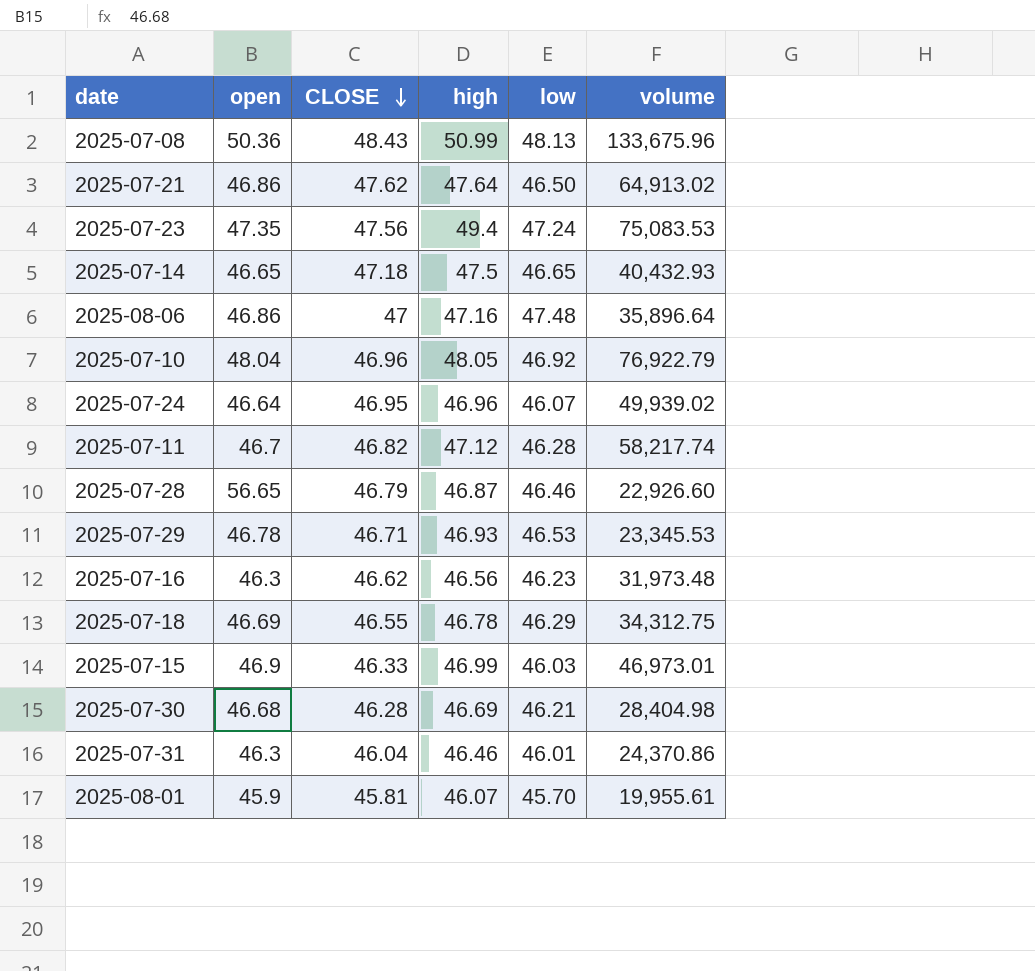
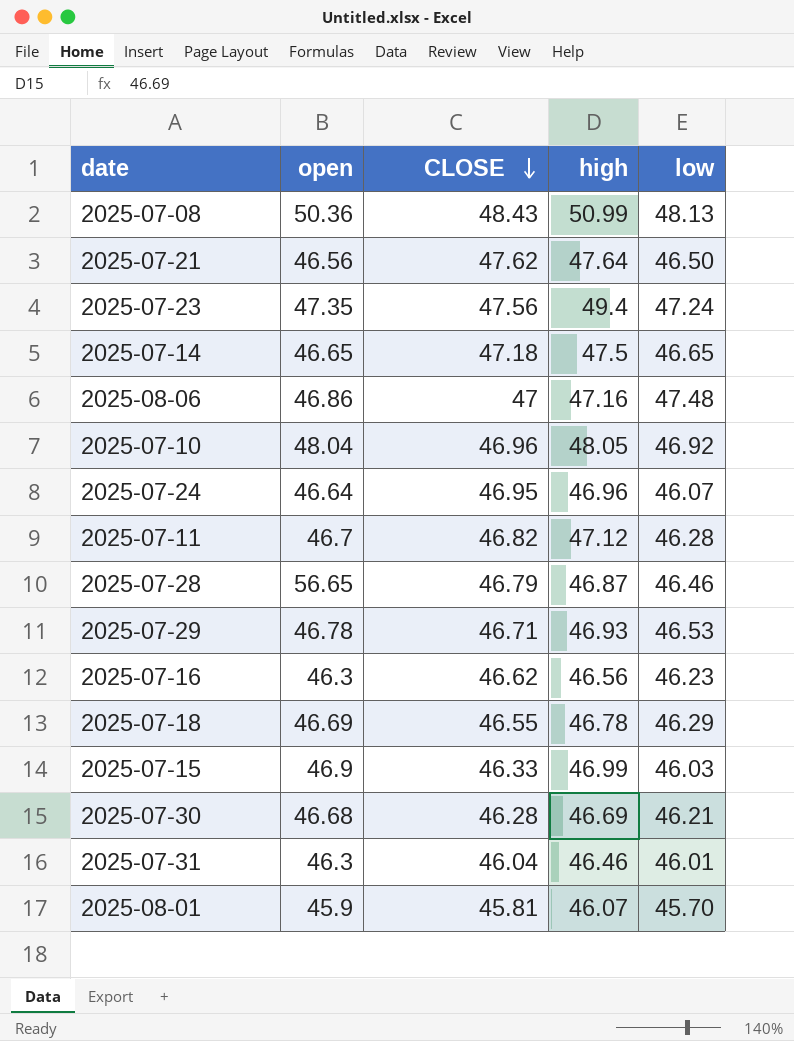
column volume | position: 6 -> none
2025-07-21 | open: 46.86 -> 46.56

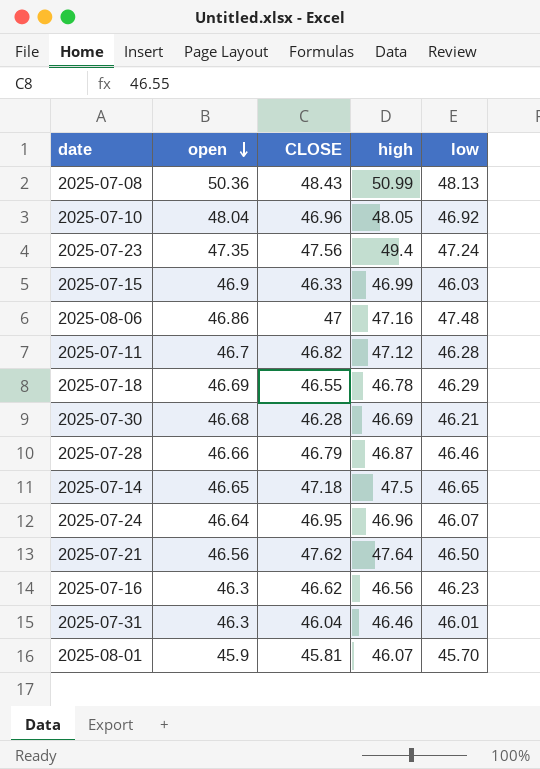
row order: CLOSE descending -> open descending
row 2025-07-29: 46.78 | 46.71 | 46.93 | 46.53 -> none
2025-07-28 | open: 56.65 -> 46.66

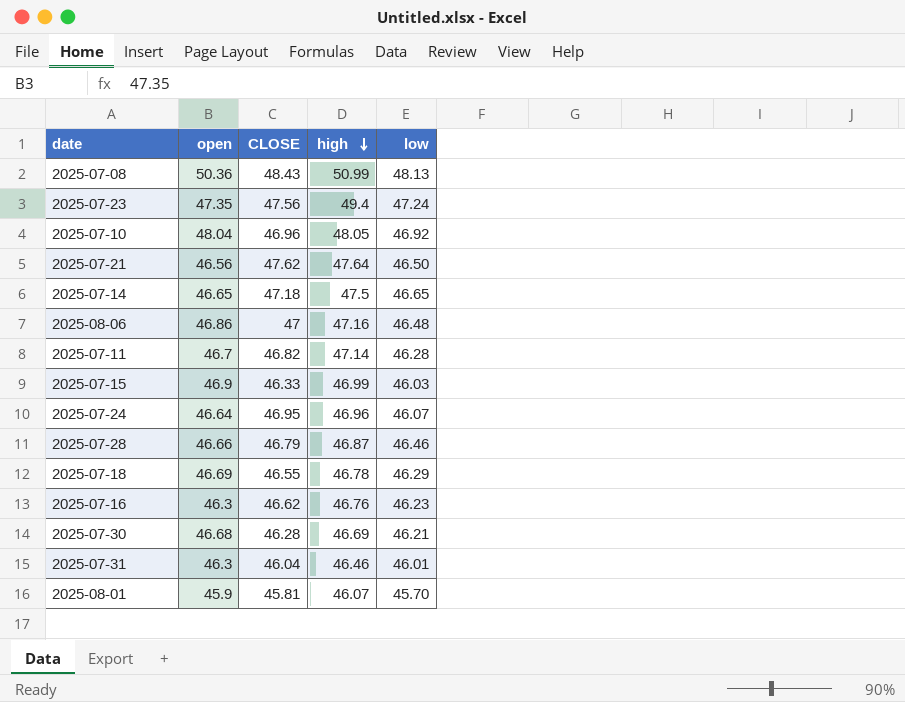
row order: open descending -> high descending
2025-08-06 | low: 47.48 -> 46.48
2025-07-11 | high: 47.12 -> 47.14
2025-07-16 | high: 46.56 -> 46.76

